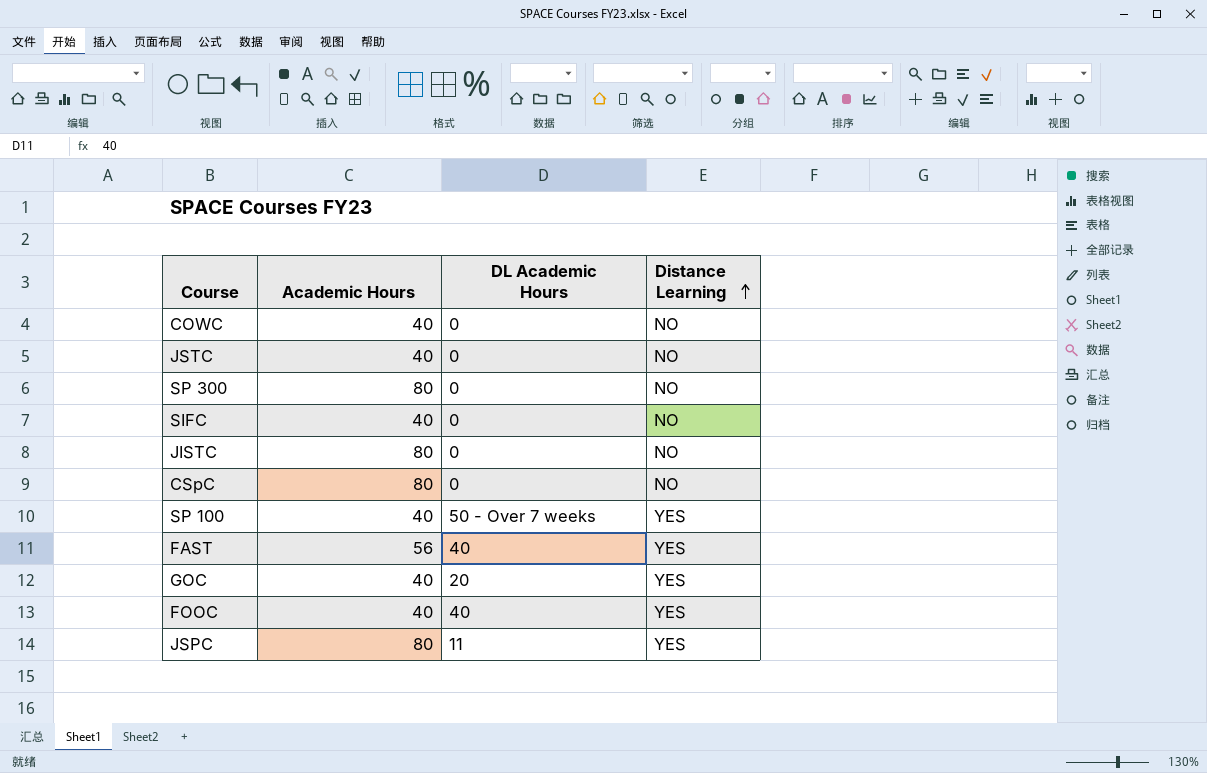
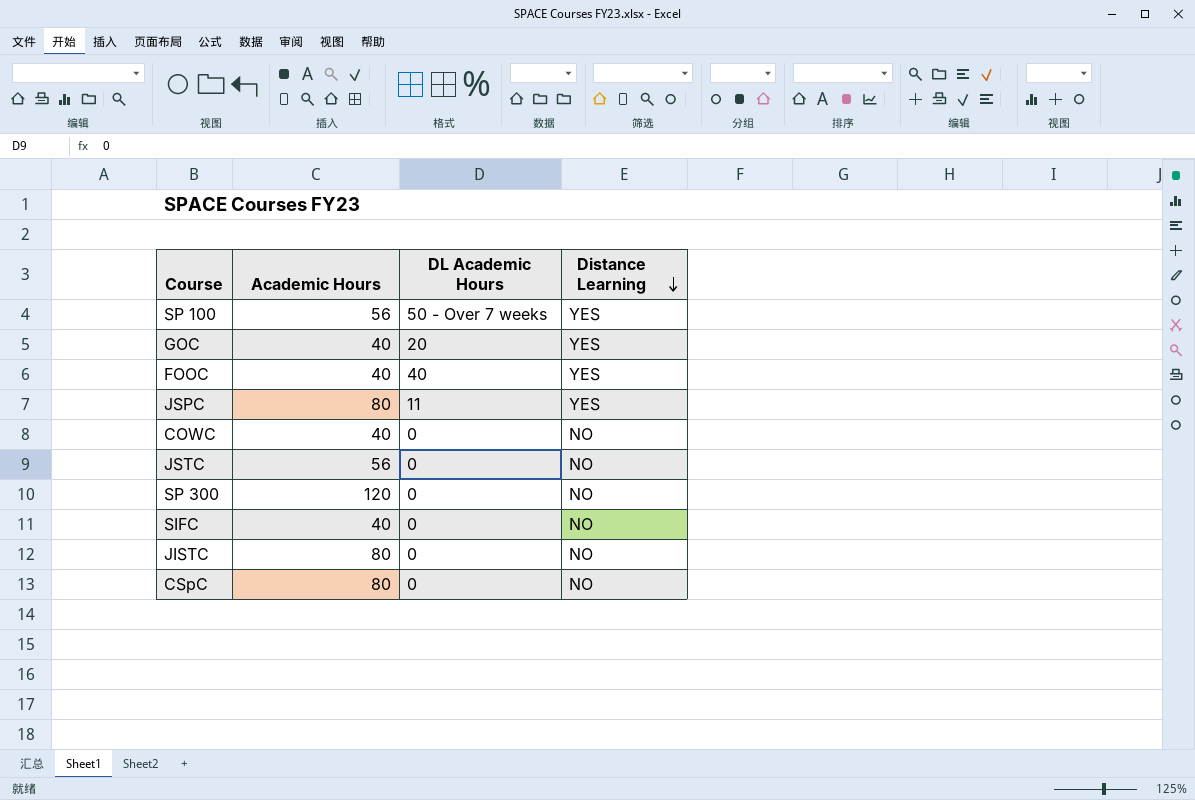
row order: Distance Learning ascending -> Distance Learning descending
row FAST: 56 | 40 | YES -> none
SP 100 | Academic Hours: 40 -> 56
JSTC | Academic Hours: 40 -> 56
SP 300 | Academic Hours: 80 -> 120

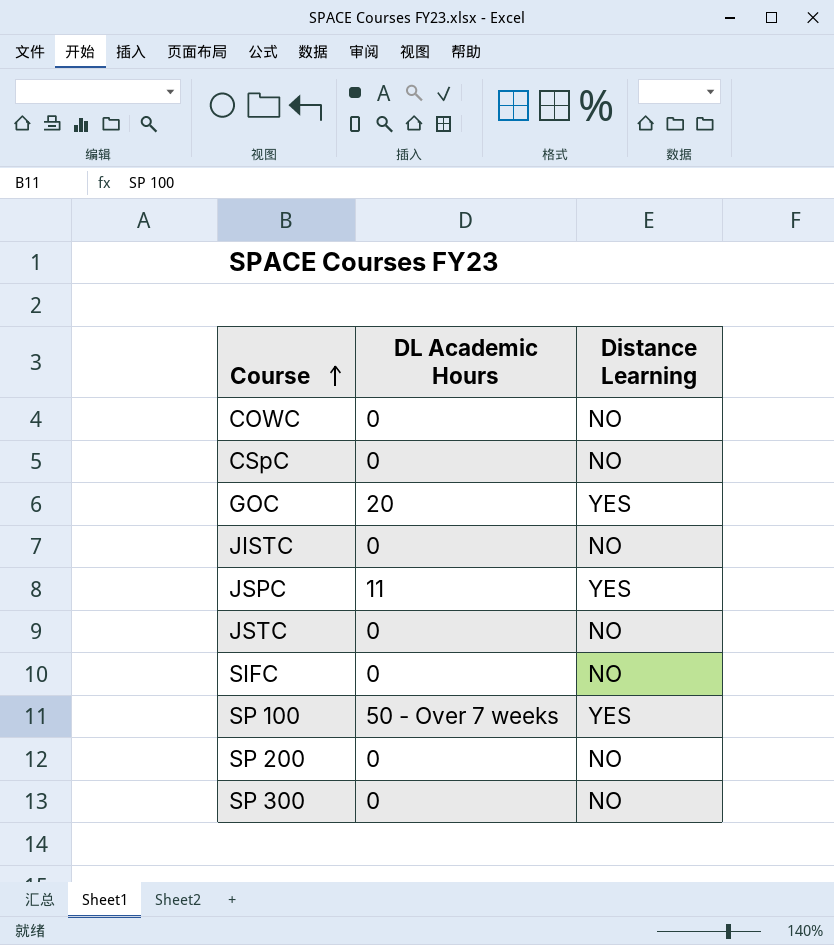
row order: Distance Learning descending -> Course ascending
column Academic Hours | position: 2 -> none
row FOOC: 40 | 40 | YES -> none
row SP 200: none -> 0 | NO

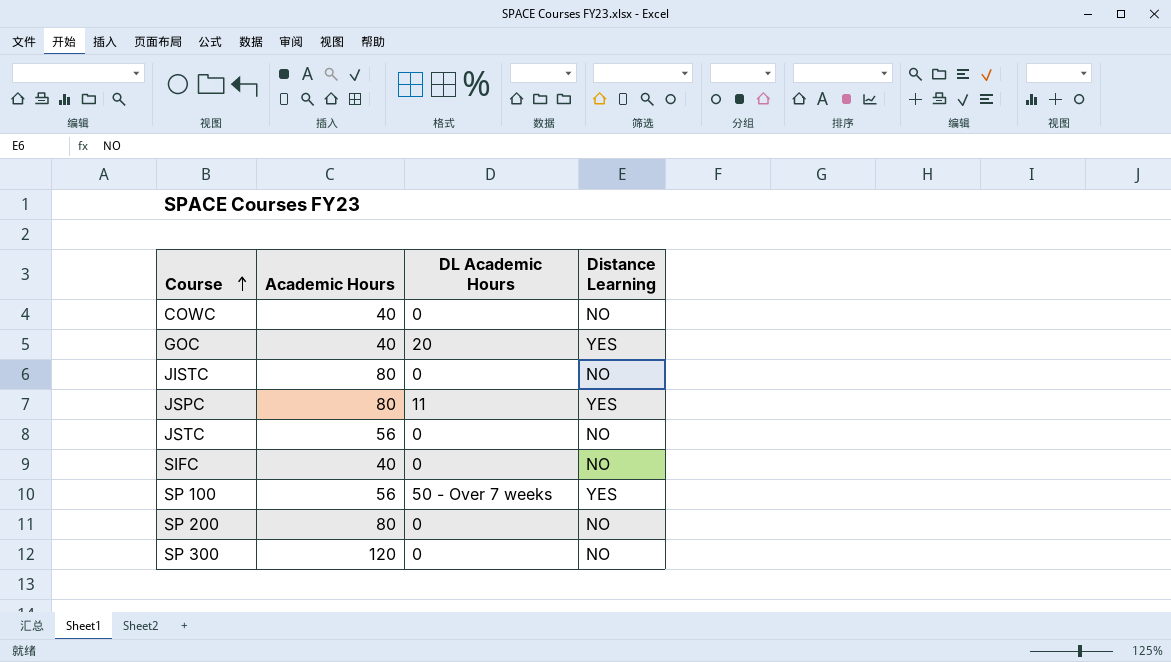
column Academic Hours | position: none -> 2
row CSpC: 0 | NO -> none

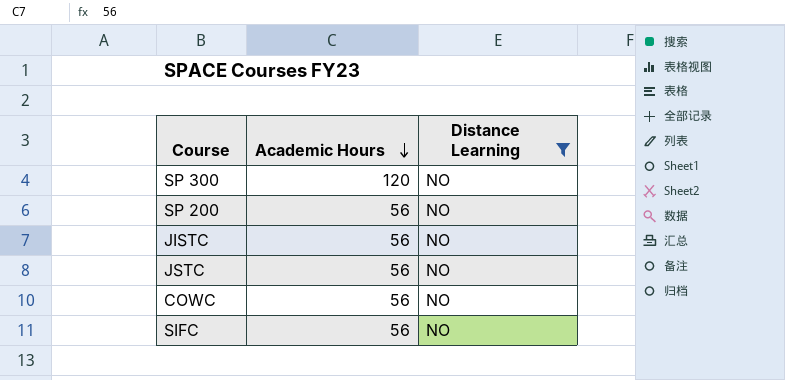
filter: none -> Distance Learning = NO
row order: Course ascending -> Academic Hours descending
column DL Academic Hours | position: 3 -> none
SP 200 | Academic Hours: 80 -> 56
JISTC | Academic Hours: 80 -> 56
COWC | Academic Hours: 40 -> 56
SIFC | Academic Hours: 40 -> 56

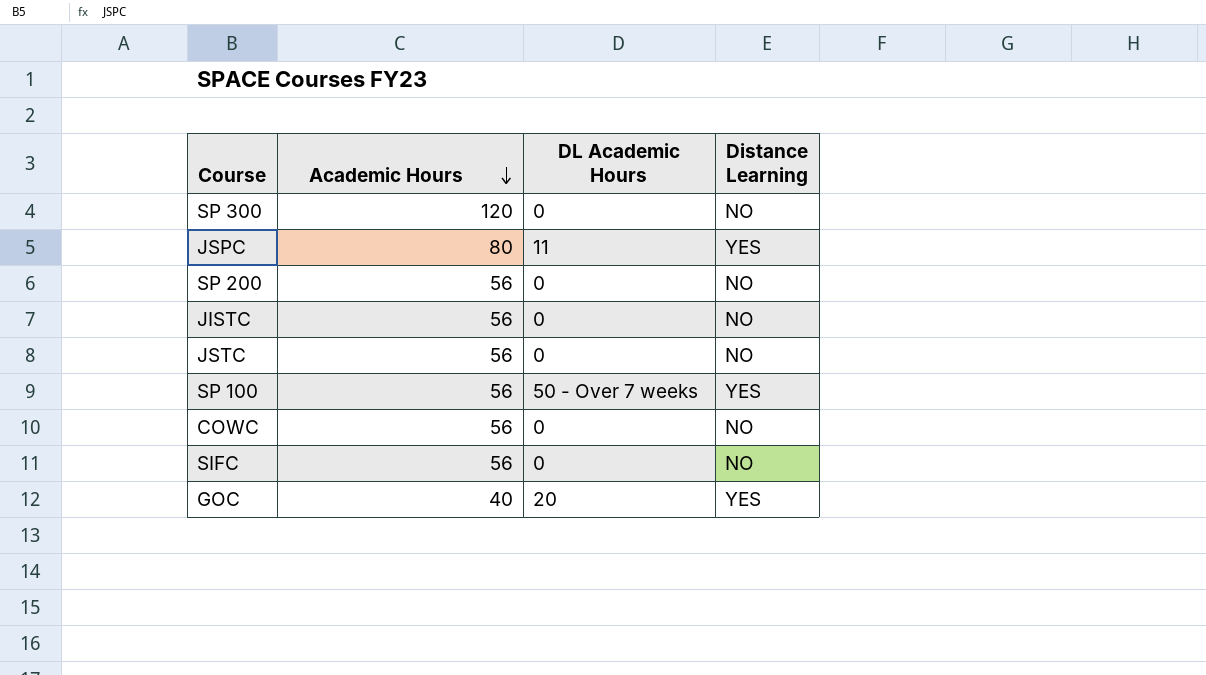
filter: Distance Learning = NO -> none
column DL Academic Hours | position: none -> 3

